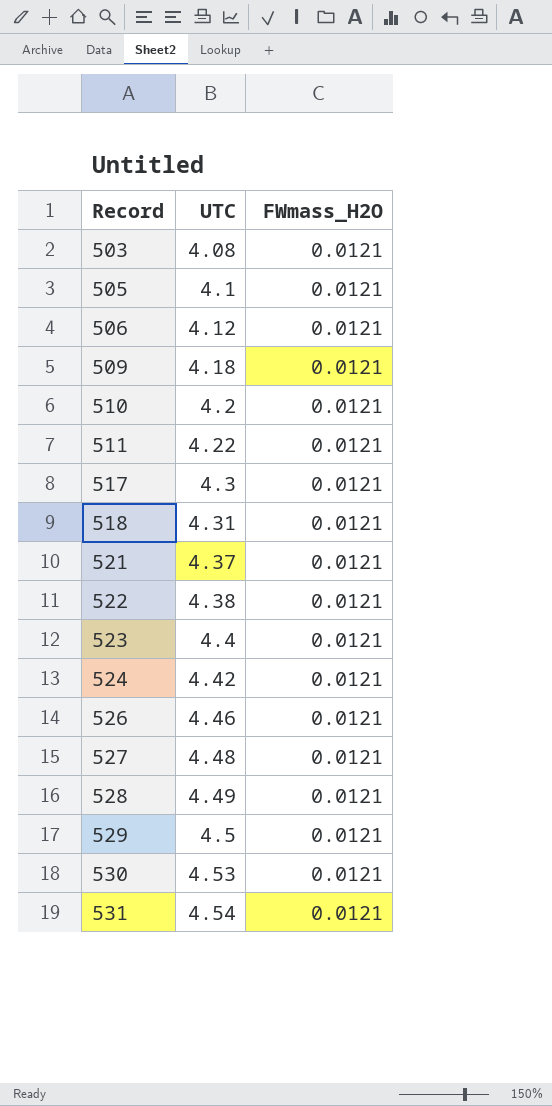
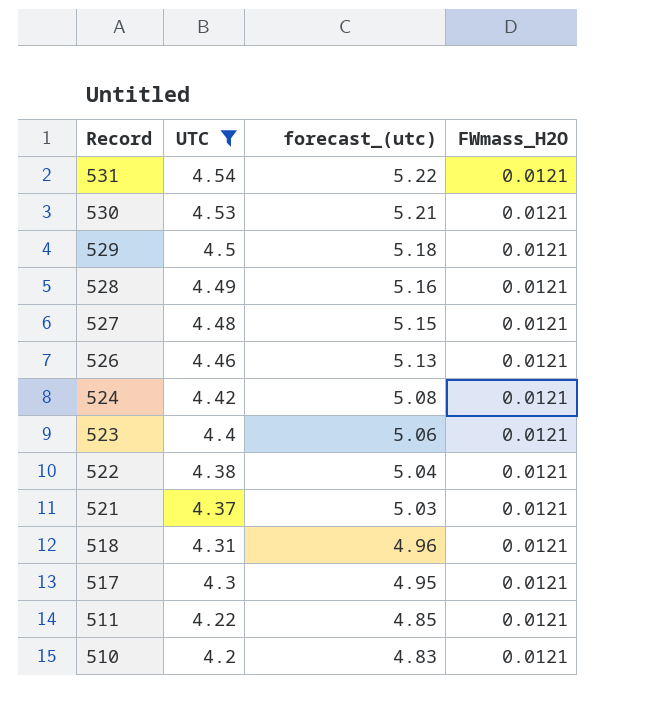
filter: none -> UTC >= 4.2
row order: Record ascending -> Record descending
column forecast_(utc) | formula: none -> [UTC] * 1.15

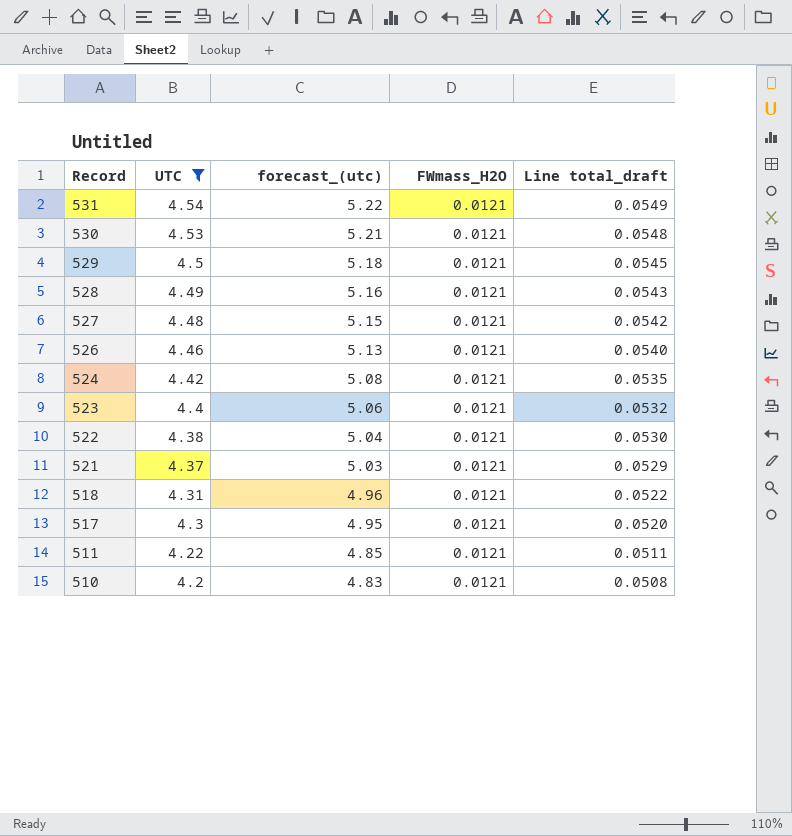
column Line total_draft | formula: none -> [UTC] * [FWmass_H2O]

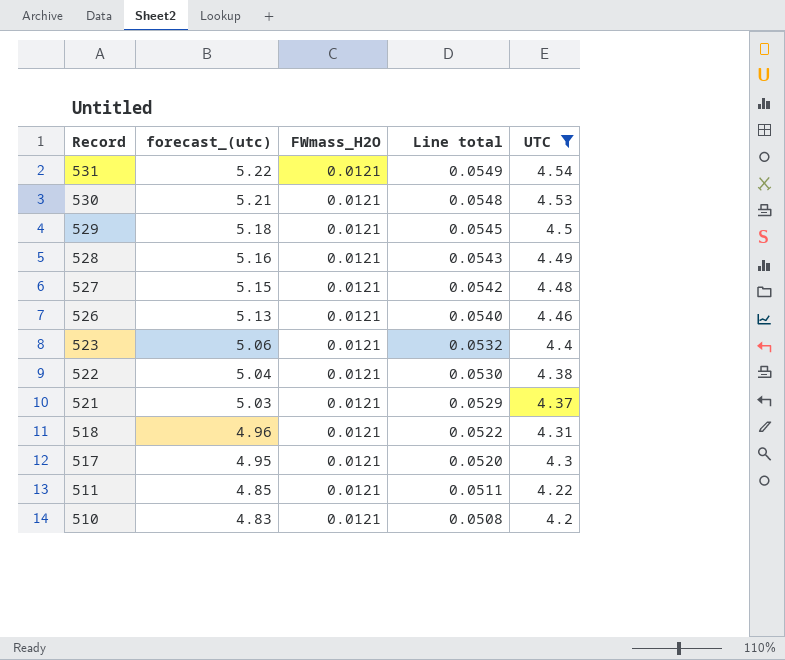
column name: Line total_draft -> Line total
column UTC | position: 2 -> 5
row 524: 4.42 | 5.08 | 0.0121 | 0.0535 -> none

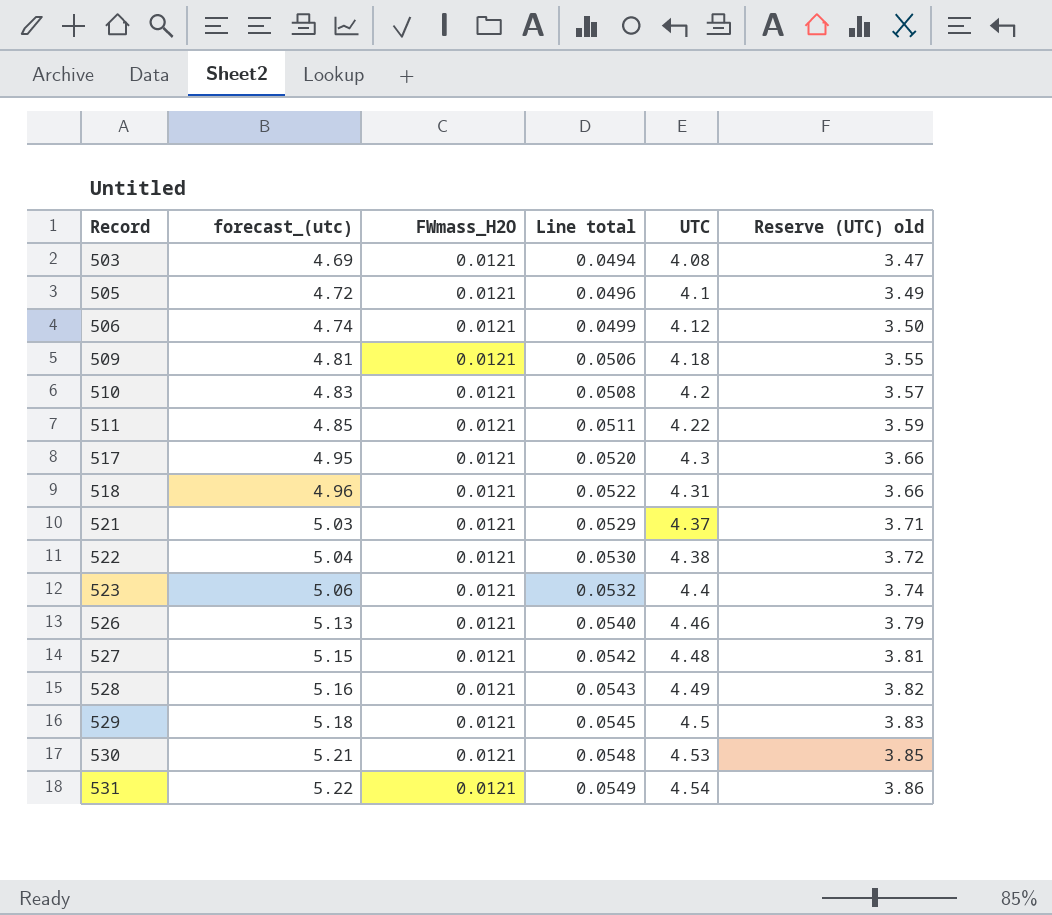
filter: UTC >= 4.2 -> none
row order: Record descending -> Record ascending
column Reserve (UTC) old | formula: none -> [UTC] * 0.85

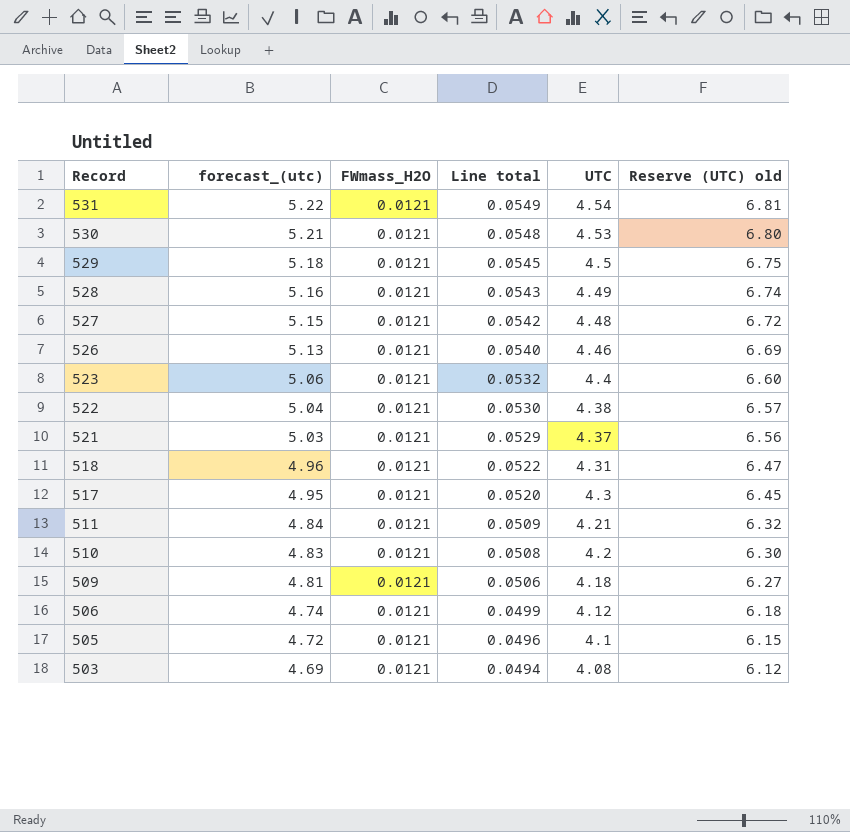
row order: Record ascending -> Record descending
column Reserve (UTC) old | formula: [UTC] * 0.85 -> [UTC] * 1.5
511 | forecast_(utc): 4.85 -> 4.84
511 | Line total: 0.0511 -> 0.0509
511 | UTC: 4.22 -> 4.21

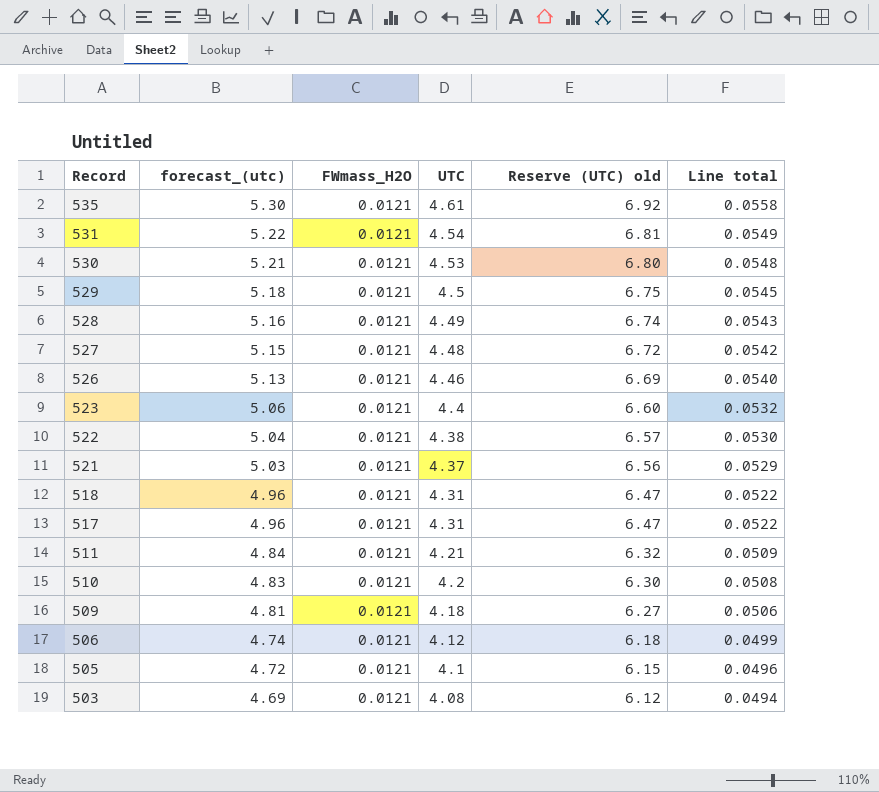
column Line total | position: 4 -> 6
row 535: none -> 5.30 | 0.0121 | 4.61 | 6.92 | 0.0558
517 | forecast_(utc): 4.95 -> 4.96
517 | UTC: 4.3 -> 4.31
517 | Reserve (UTC) old: 6.45 -> 6.47
517 | Line total: 0.0520 -> 0.0522

